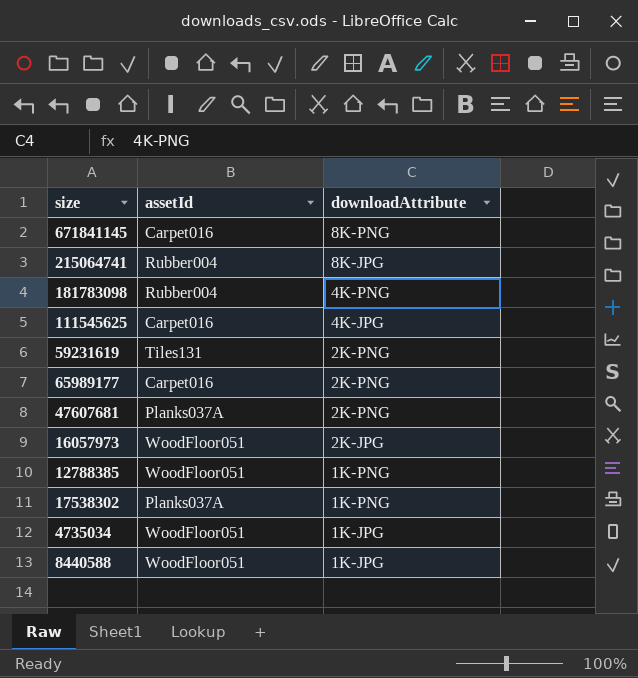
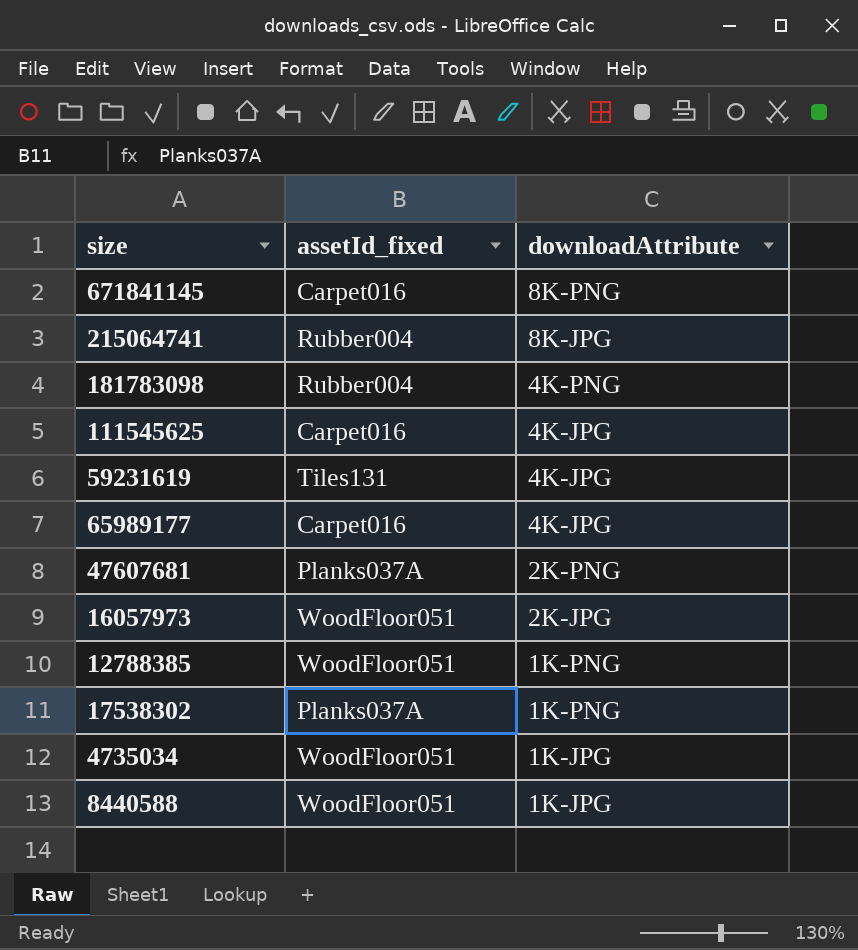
column name: assetId -> assetId_fixed
59231619 | downloadAttribute: 2K-PNG -> 4K-JPG
65989177 | downloadAttribute: 2K-PNG -> 4K-JPG

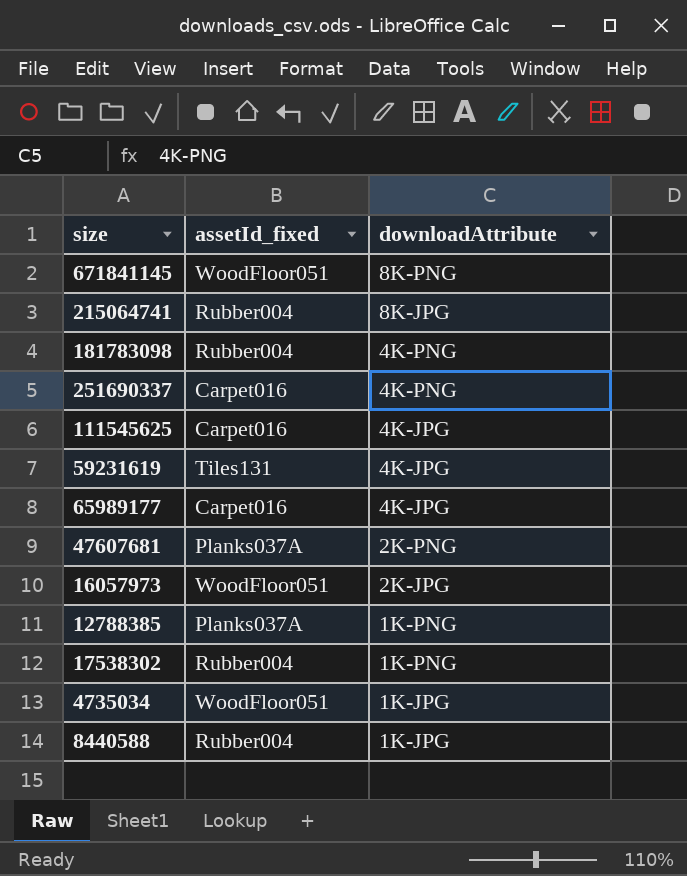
671841145 | assetId_fixed: Carpet016 -> WoodFloor051
row 251690337: none -> Carpet016 | 4K-PNG
12788385 | assetId_fixed: WoodFloor051 -> Planks037A
17538302 | assetId_fixed: Planks037A -> Rubber004
8440588 | assetId_fixed: WoodFloor051 -> Rubber004

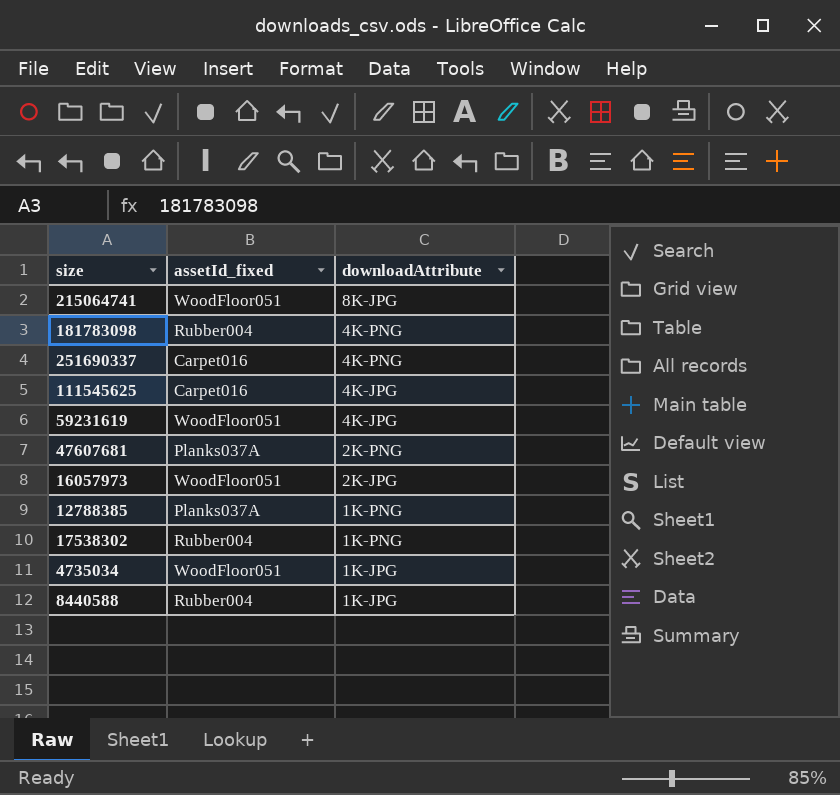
row 671841145: WoodFloor051 | 8K-PNG -> none
row 65989177: Carpet016 | 4K-JPG -> none
215064741 | assetId_fixed: Rubber004 -> WoodFloor051
59231619 | assetId_fixed: Tiles131 -> WoodFloor051

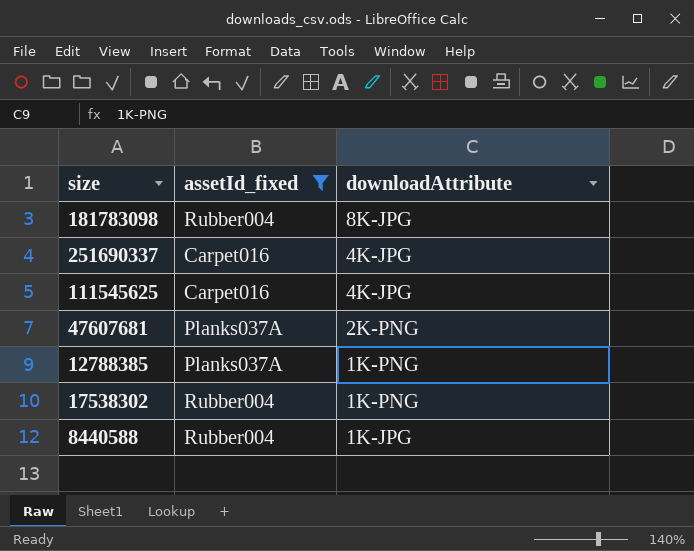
filter: none -> assetId_fixed != WoodFloor051
181783098 | downloadAttribute: 4K-PNG -> 8K-JPG
251690337 | downloadAttribute: 4K-PNG -> 4K-JPG

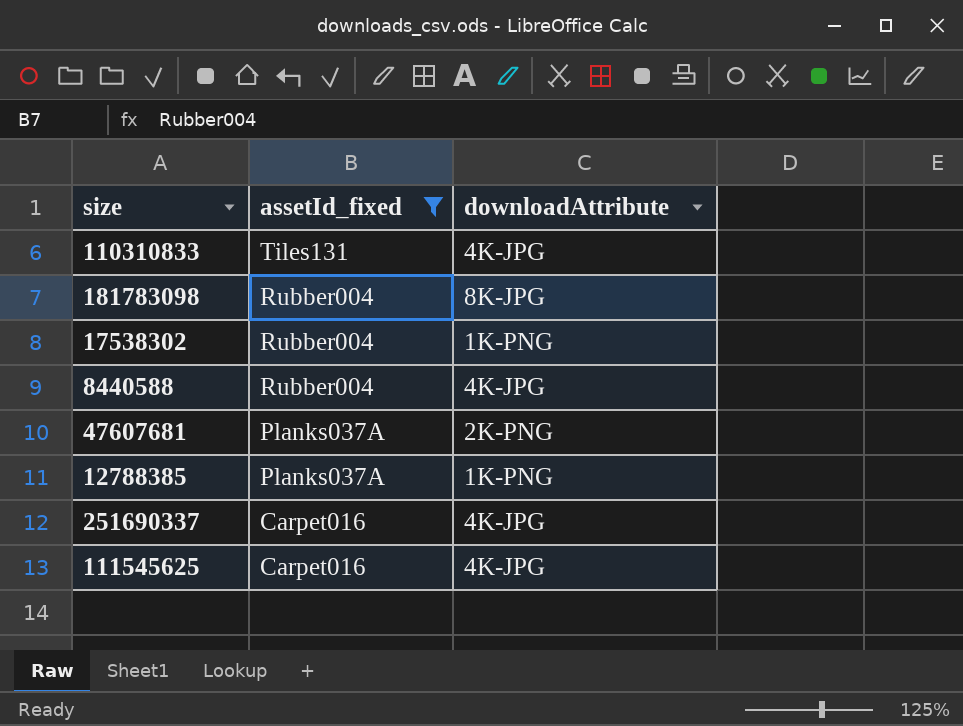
row order: downloadAttribute descending -> assetId_fixed descending
row 110310833: none -> Tiles131 | 4K-JPG
8440588 | downloadAttribute: 1K-JPG -> 4K-JPG

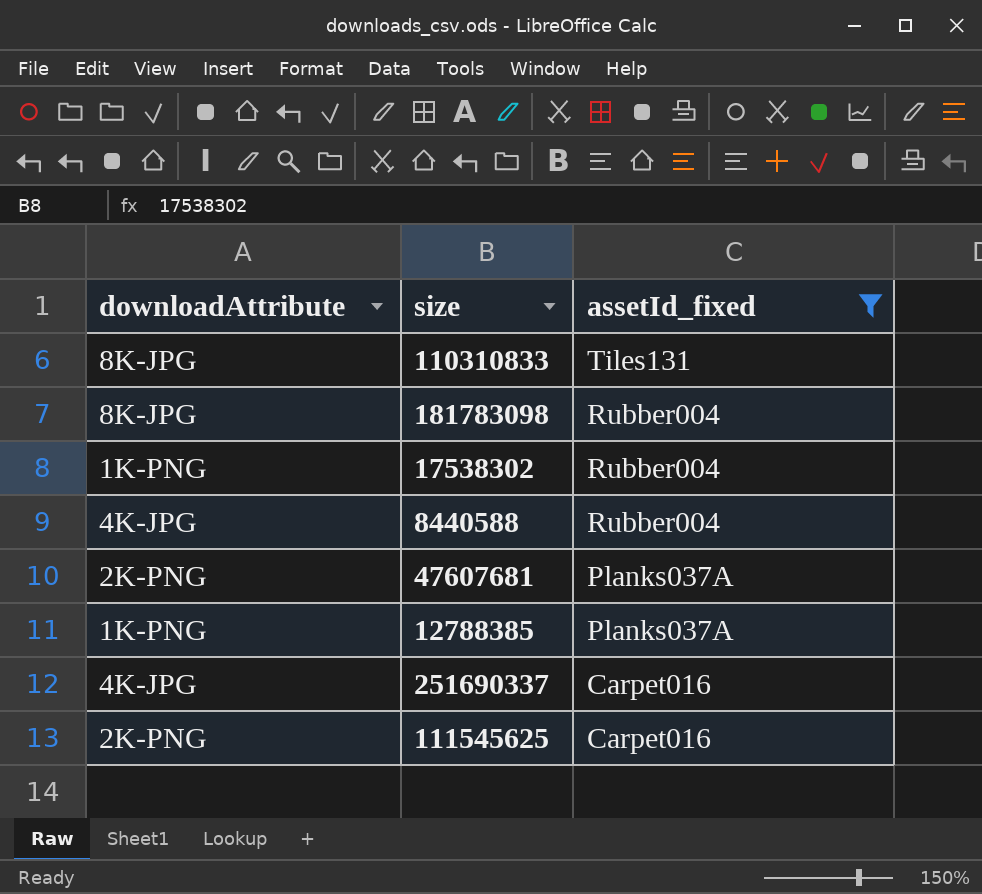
column downloadAttribute | position: 3 -> 1
110310833 | downloadAttribute: 4K-JPG -> 8K-JPG
111545625 | downloadAttribute: 4K-JPG -> 2K-PNG

